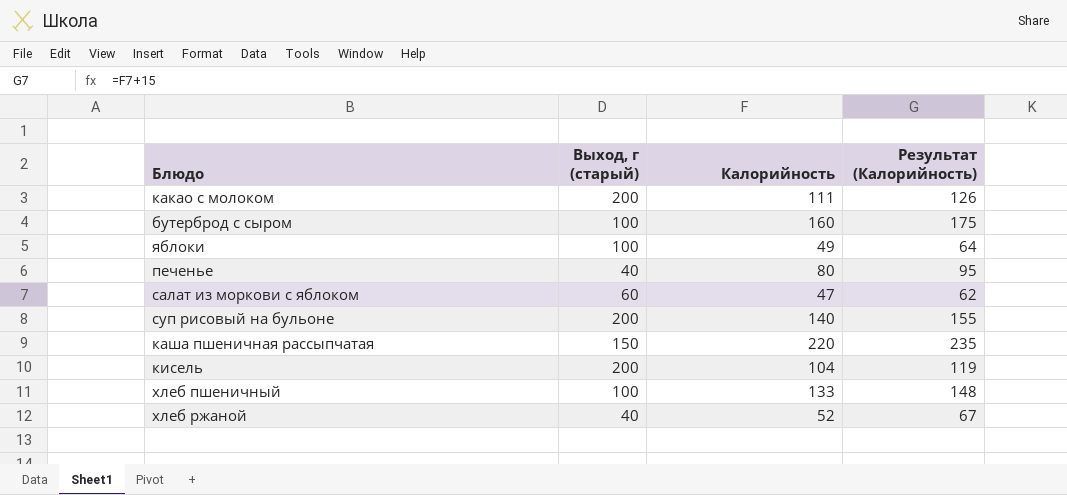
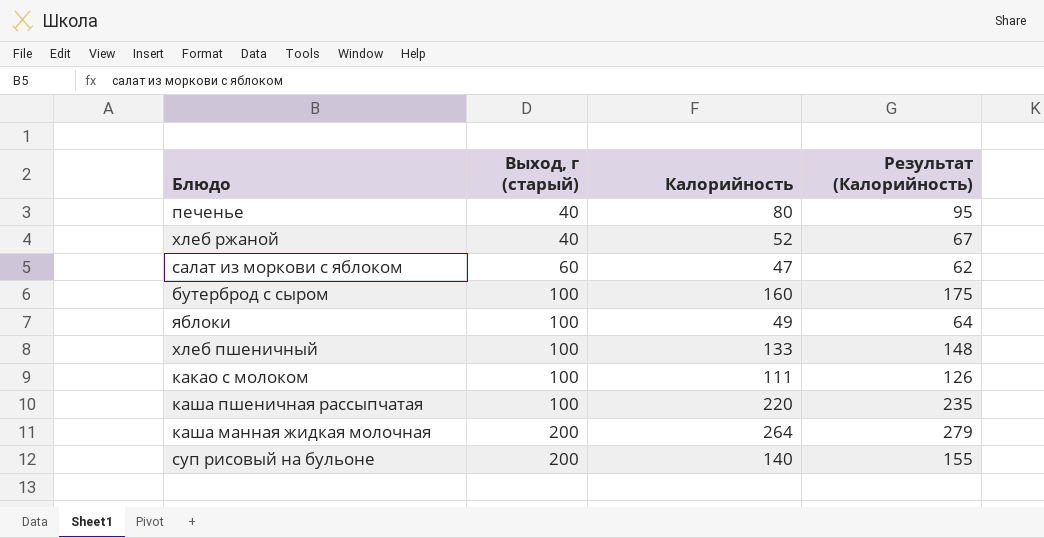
row order: none -> Выход, г (старый) ascending
row кисель: 200 | 104 | 119 -> none
какао с молоком | Выход, г (старый): 200 -> 100
каша пшеничная рассыпчатая | Выход, г (старый): 150 -> 100
row каша манная жидкая молочная: none -> 200 | 264 | 279

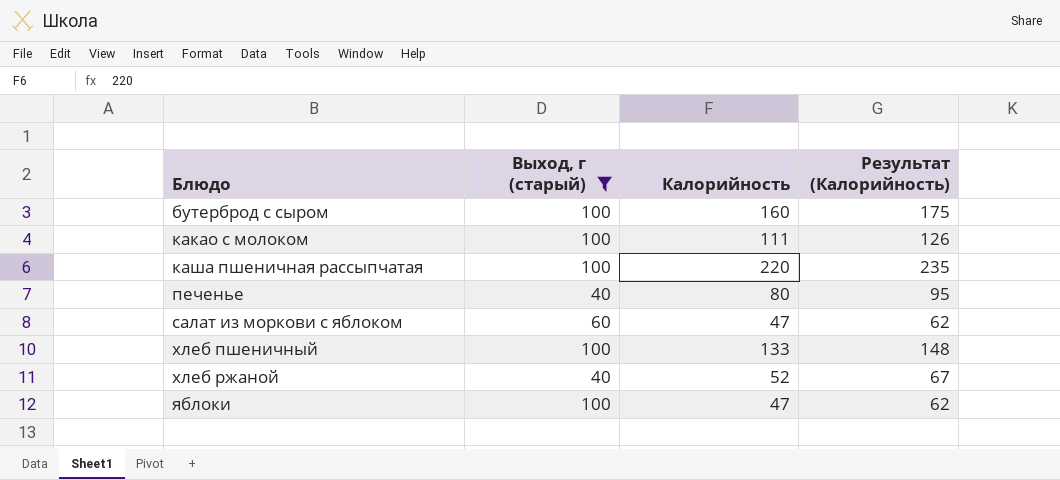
filter: none -> Выход, г (старый) != 200
row order: Выход, г (старый) ascending -> Блюдо ascending
яблоки | Калорийность: 49 -> 47
яблоки | Результат (Калорийность): 64 -> 62

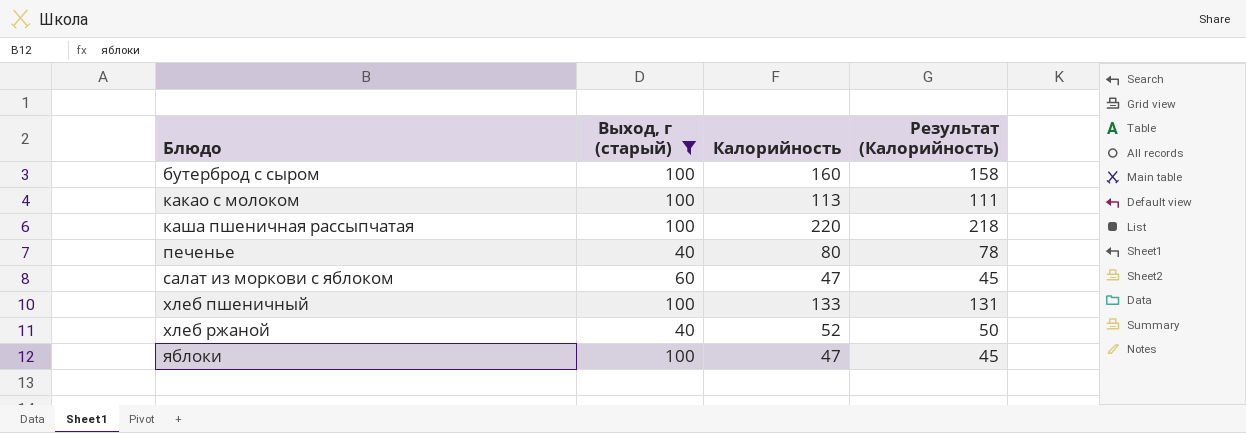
column Результат (Калорийность) | formula: [Калорийность] + 15 -> [Калорийность] - 2
какао с молоком | Калорийность: 111 -> 113

